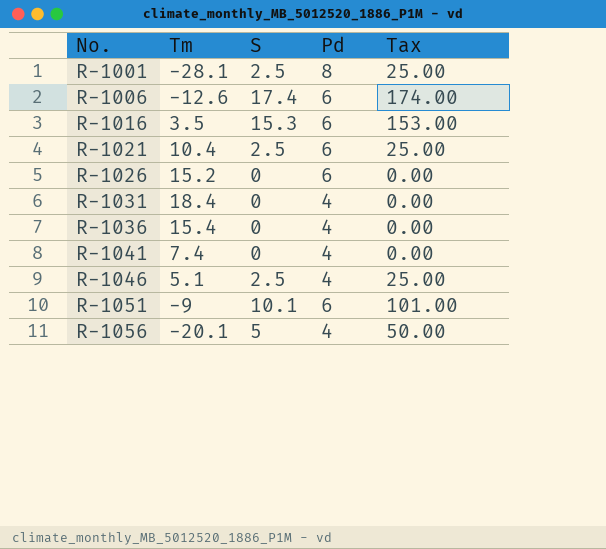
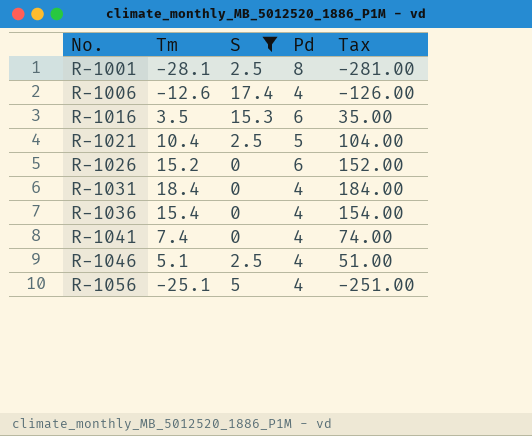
filter: none -> S != 10.1
column Tax | formula: [S] * 10 -> [Tm] * 10
R-1006 | Pd: 6 -> 4
R-1021 | Pd: 6 -> 5
R-1056 | Tm: -20.1 -> -25.1

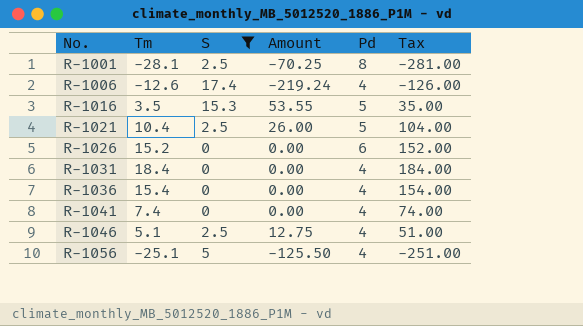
column Amount | formula: none -> [Tm] * [S]
R-1016 | Pd: 6 -> 5

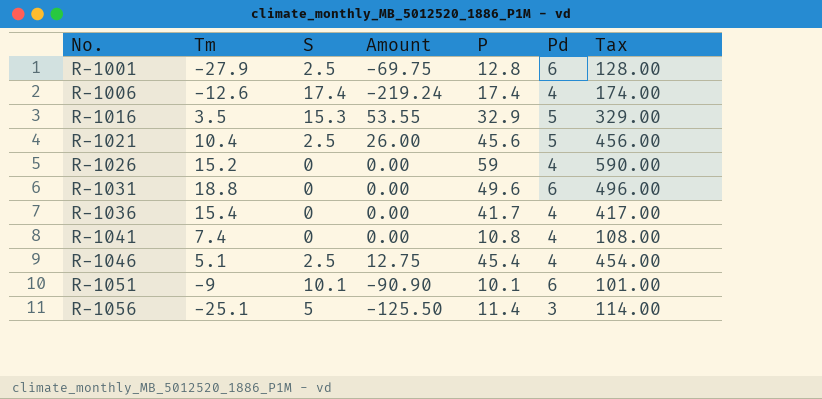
filter: S != 10.1 -> none
column P | position: none -> 5
column Tax | formula: [Tm] * 10 -> [P] * 10
R-1001 | Tm: -28.1 -> -27.9
R-1001 | Amount: -70.25 -> -69.75
R-1001 | Pd: 8 -> 6
R-1026 | Pd: 6 -> 4
R-1031 | Tm: 18.4 -> 18.8
R-1031 | Pd: 4 -> 6
R-1056 | Pd: 4 -> 3

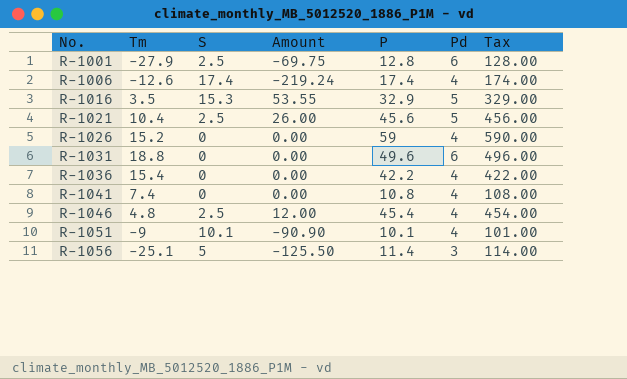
R-1036 | P: 41.7 -> 42.2
R-1036 | Tax: 417.00 -> 422.00
R-1046 | Tm: 5.1 -> 4.8
R-1046 | Amount: 12.75 -> 12.00
R-1051 | Pd: 6 -> 4

